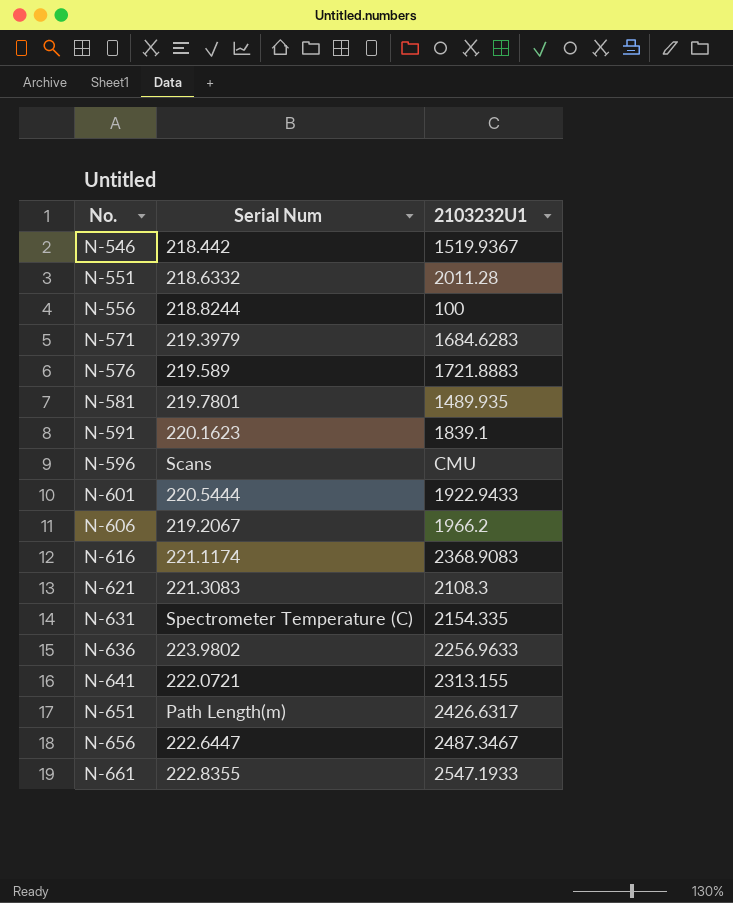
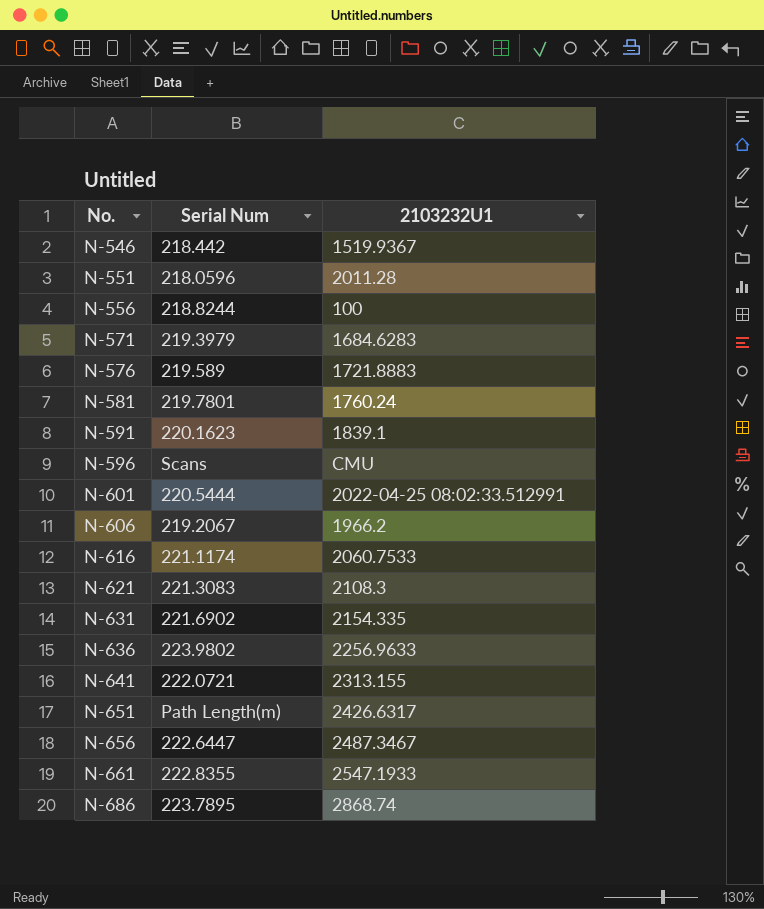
N-551 | Serial Num: 218.6332 -> 218.0596
N-581 | 2103232U1: 1489.935 -> 1760.24
N-601 | 2103232U1: 1922.9433 -> 2022-04-25 08:02:33.512991
N-616 | 2103232U1: 2368.9083 -> 2060.7533
N-631 | Serial Num: Spectrometer Temperature (C) -> 221.6902
row N-686: none -> 223.7895 | 2868.74

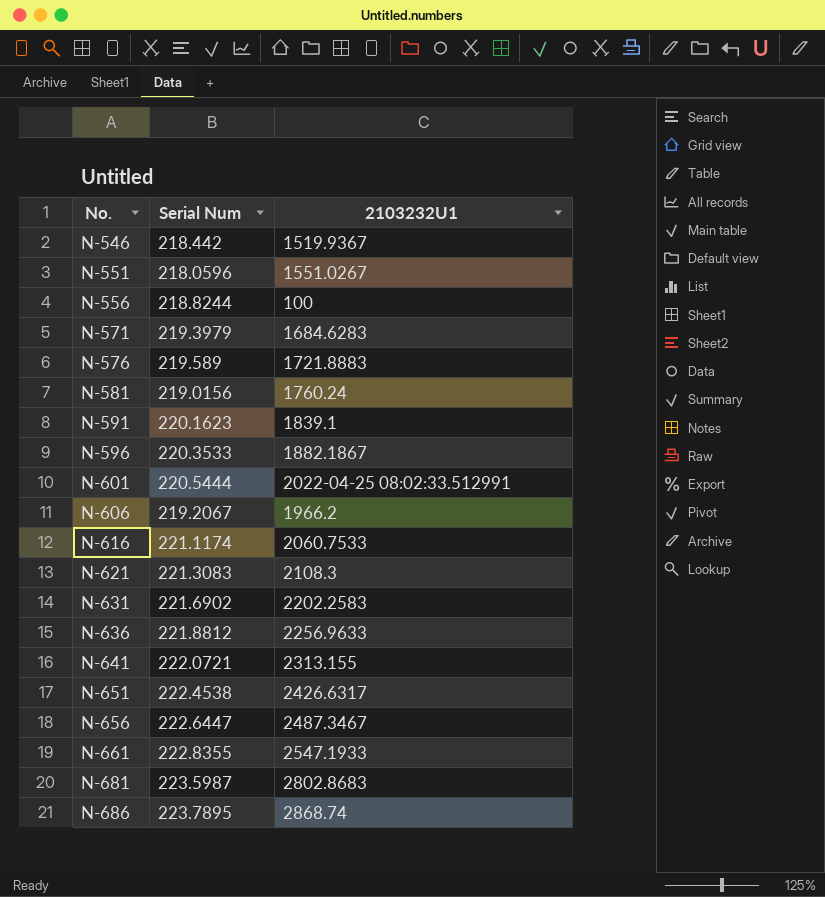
N-551 | 2103232U1: 2011.28 -> 1551.0267
N-581 | Serial Num: 219.7801 -> 219.0156
N-596 | Serial Num: Scans -> 220.3533
N-596 | 2103232U1: CMU -> 1882.1867
N-631 | 2103232U1: 2154.335 -> 2202.2583
N-636 | Serial Num: 223.9802 -> 221.8812
N-651 | Serial Num: Path Length(m) -> 222.4538
row N-681: none -> 223.5987 | 2802.8683

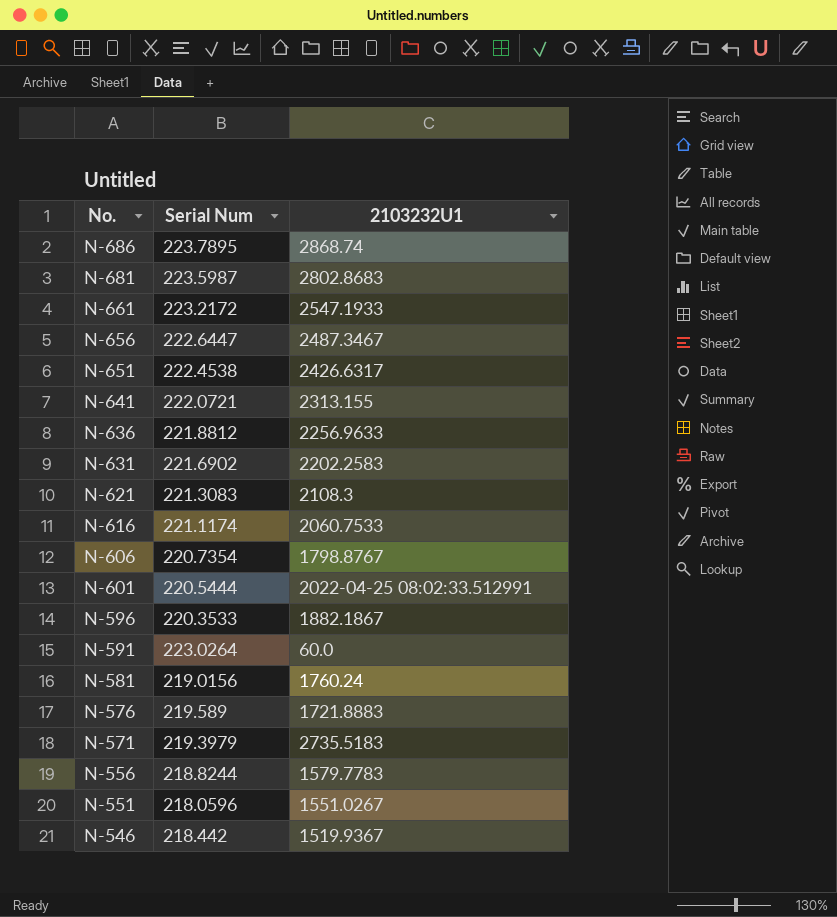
row order: No. ascending -> No. descending
N-661 | Serial Num: 222.8355 -> 223.2172
N-606 | Serial Num: 219.2067 -> 220.7354
N-606 | 2103232U1: 1966.2 -> 1798.8767
N-591 | Serial Num: 220.1623 -> 223.0264
N-591 | 2103232U1: 1839.1 -> 60.0
N-571 | 2103232U1: 1684.6283 -> 2735.5183
N-556 | 2103232U1: 100 -> 1579.7783

